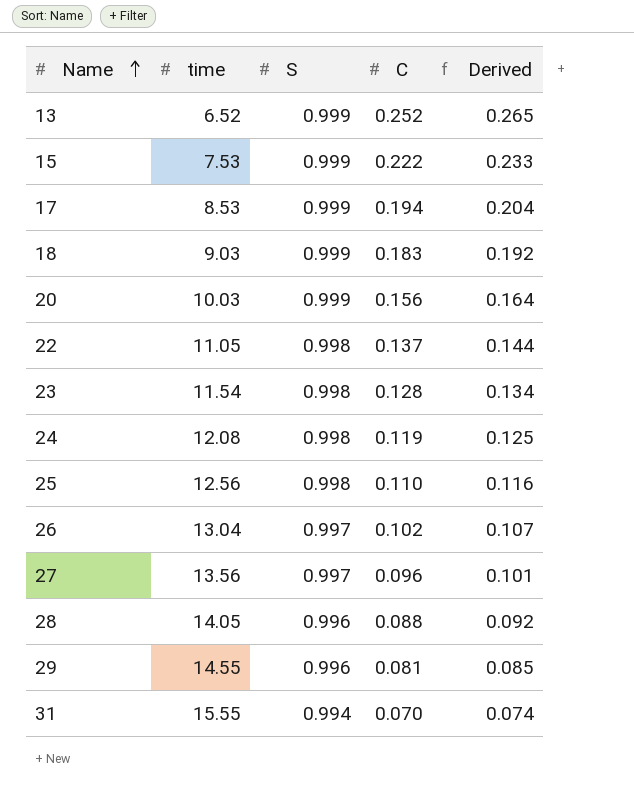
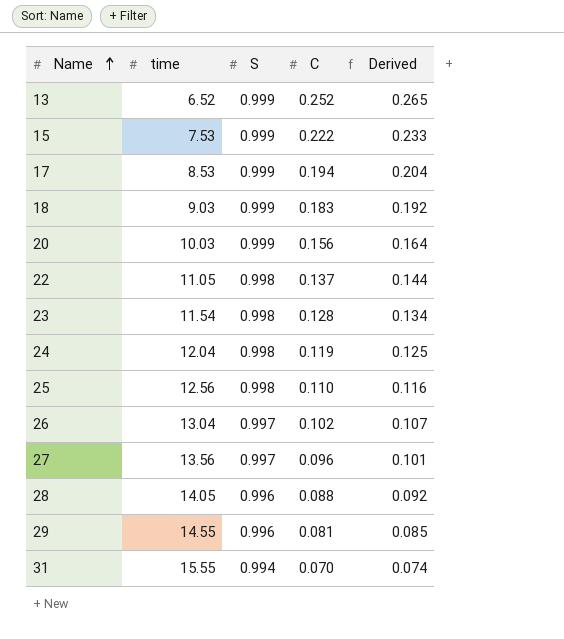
24 | time: 12.08 -> 12.04

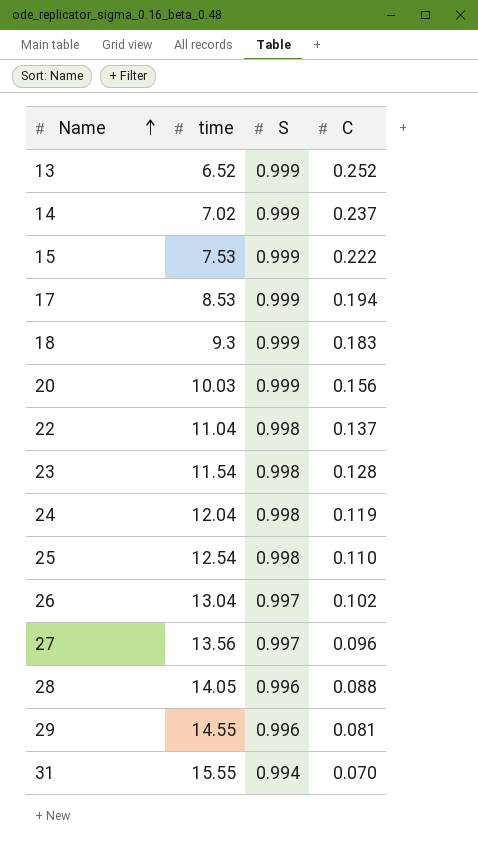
column Derived | formula: [C] * 1.05 -> none
row 14: none -> 7.02 | 0.999 | 0.237
18 | time: 9.03 -> 9.3
22 | time: 11.05 -> 11.04
25 | time: 12.56 -> 12.54

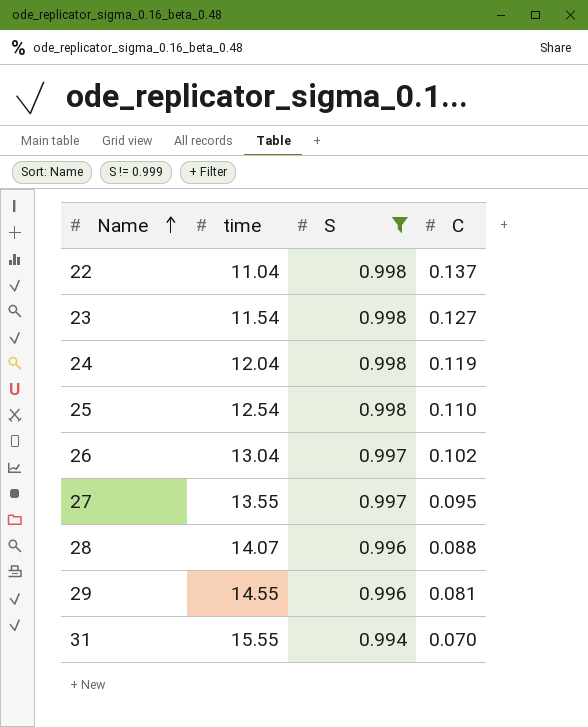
filter: none -> S != 0.999
23 | C: 0.128 -> 0.127
27 | time: 13.56 -> 13.55
27 | C: 0.096 -> 0.095
28 | time: 14.05 -> 14.07

